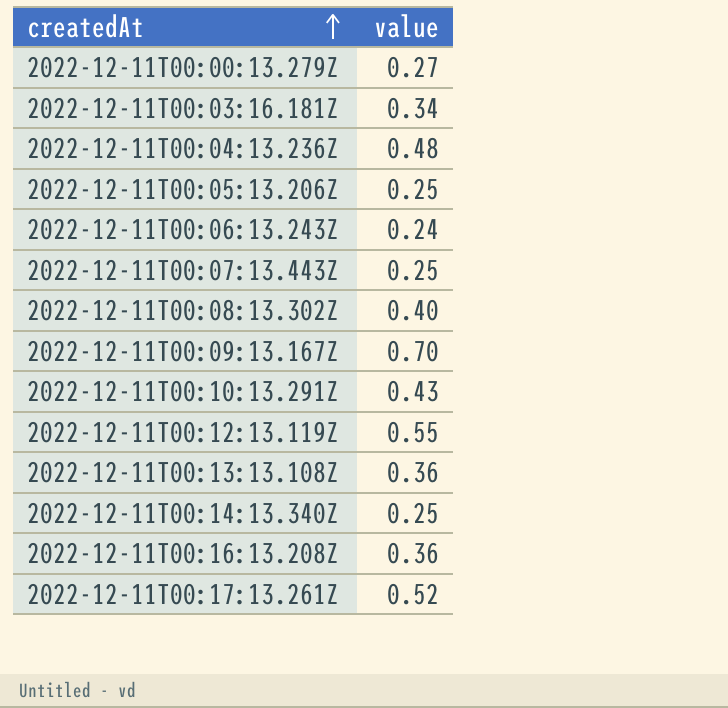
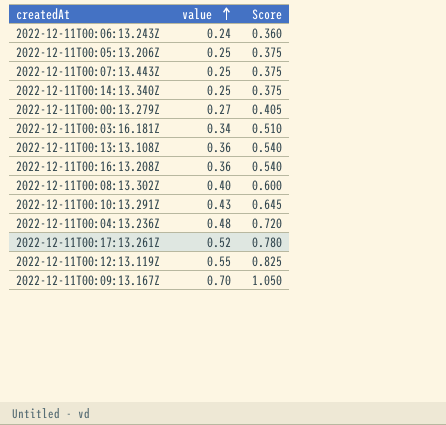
row order: createdAt ascending -> value ascending
column Score | formula: none -> [value] * 1.5

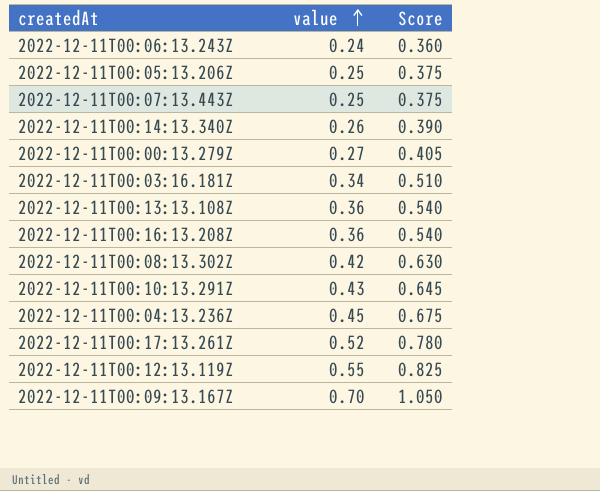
2022-12-11T00:14:13.340Z | value: 0.25 -> 0.26
2022-12-11T00:14:13.340Z | Score: 0.375 -> 0.390
2022-12-11T00:08:13.302Z | value: 0.40 -> 0.42
2022-12-11T00:08:13.302Z | Score: 0.600 -> 0.630
2022-12-11T00:04:13.236Z | value: 0.48 -> 0.45
2022-12-11T00:04:13.236Z | Score: 0.720 -> 0.675

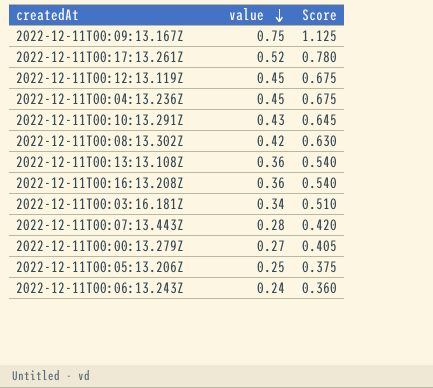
row order: value ascending -> value descending
row 2022-12-11T00:14:13.340Z: 0.26 | 0.390 -> none
2022-12-11T00:09:13.167Z | value: 0.70 -> 0.75
2022-12-11T00:09:13.167Z | Score: 1.050 -> 1.125
2022-12-11T00:12:13.119Z | value: 0.55 -> 0.45
2022-12-11T00:12:13.119Z | Score: 0.825 -> 0.675
2022-12-11T00:07:13.443Z | value: 0.25 -> 0.28
2022-12-11T00:07:13.443Z | Score: 0.375 -> 0.420

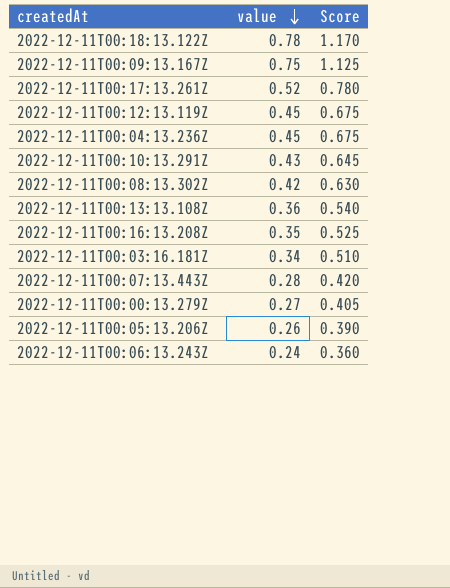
row 2022-12-11T00:18:13.122Z: none -> 0.78 | 1.170
2022-12-11T00:16:13.208Z | value: 0.36 -> 0.35
2022-12-11T00:16:13.208Z | Score: 0.540 -> 0.525
2022-12-11T00:05:13.206Z | value: 0.25 -> 0.26
2022-12-11T00:05:13.206Z | Score: 0.375 -> 0.390

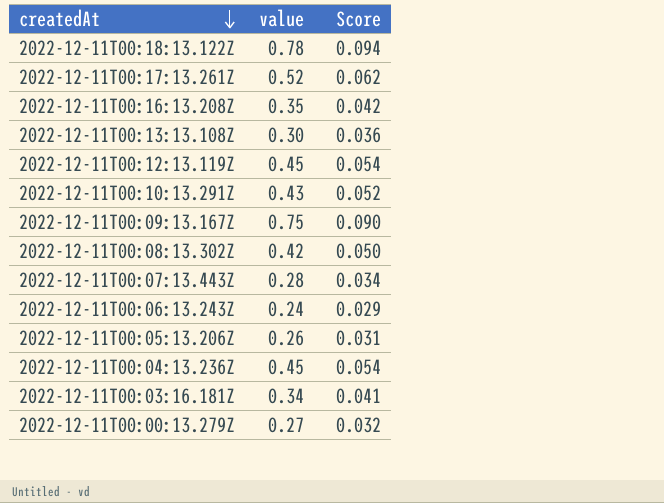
row order: value descending -> createdAt descending
column Score | formula: [value] * 1.5 -> [value] * 0.12
2022-12-11T00:13:13.108Z | value: 0.36 -> 0.30

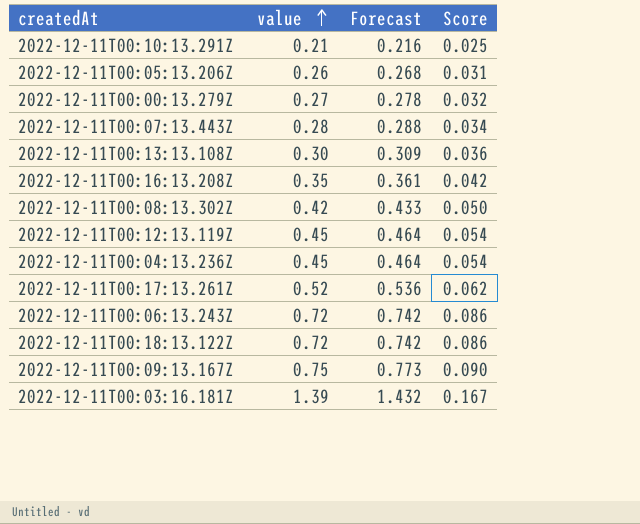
row order: createdAt descending -> value ascending
column Forecast | formula: none -> [value] * 1.03
2022-12-11T00:10:13.291Z | value: 0.43 -> 0.21
2022-12-11T00:10:13.291Z | Score: 0.052 -> 0.025
2022-12-11T00:06:13.243Z | value: 0.24 -> 0.72
2022-12-11T00:06:13.243Z | Score: 0.029 -> 0.086
2022-12-11T00:18:13.122Z | value: 0.78 -> 0.72
2022-12-11T00:18:13.122Z | Score: 0.094 -> 0.086
2022-12-11T00:03:16.181Z | value: 0.34 -> 1.39
2022-12-11T00:03:16.181Z | Score: 0.041 -> 0.167

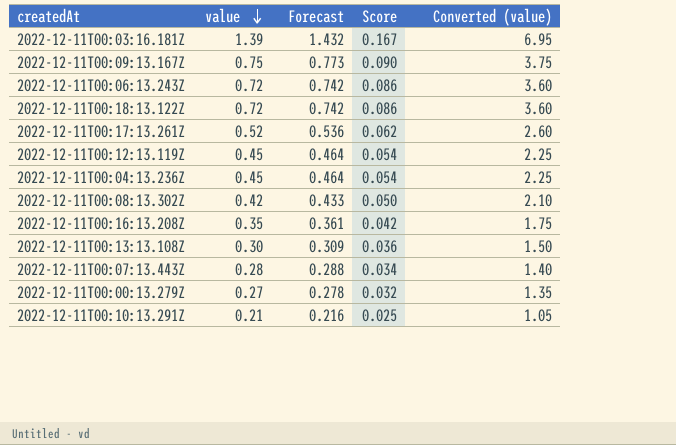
row order: value ascending -> value descending
column Converted (value) | formula: none -> [value] * 5
row 2022-12-11T00:05:13.206Z: 0.26 | 0.268 | 0.031 -> none

